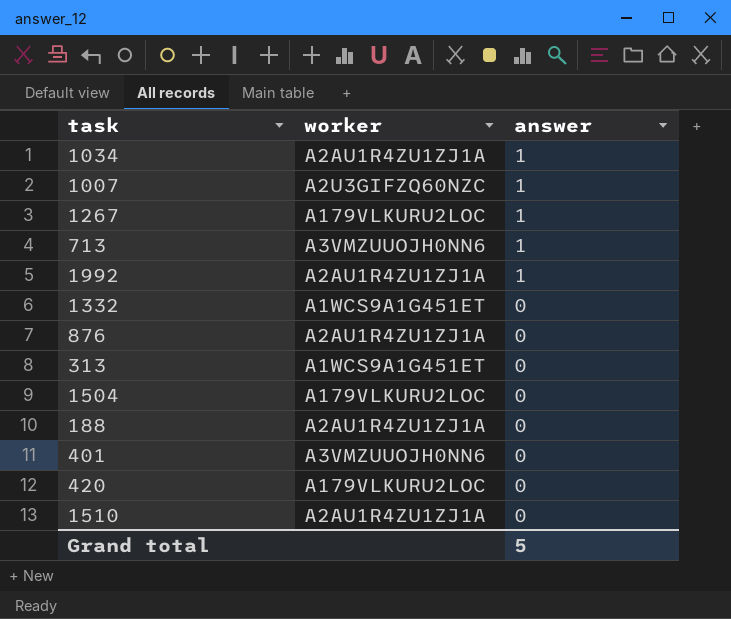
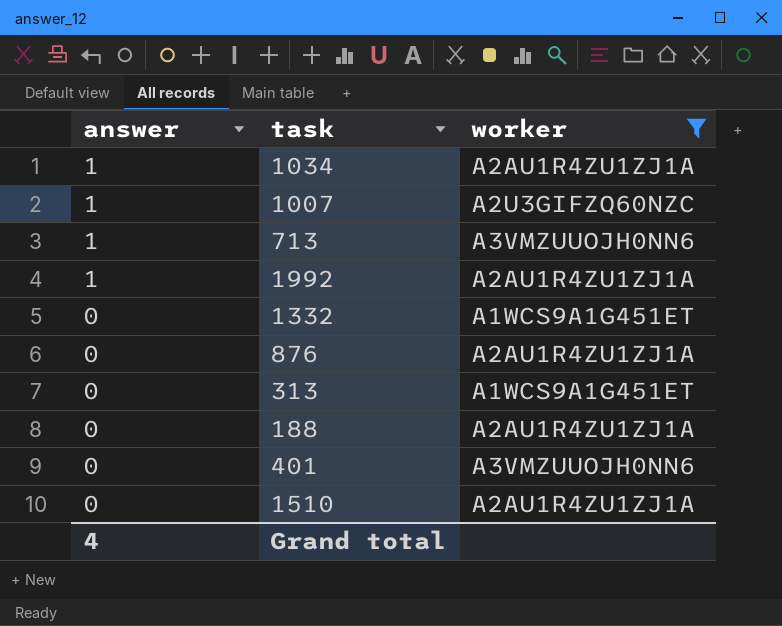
filter: none -> worker != A179VLKURU2LOC
column answer | position: 3 -> 1
Grand total | answer: 5 -> 4

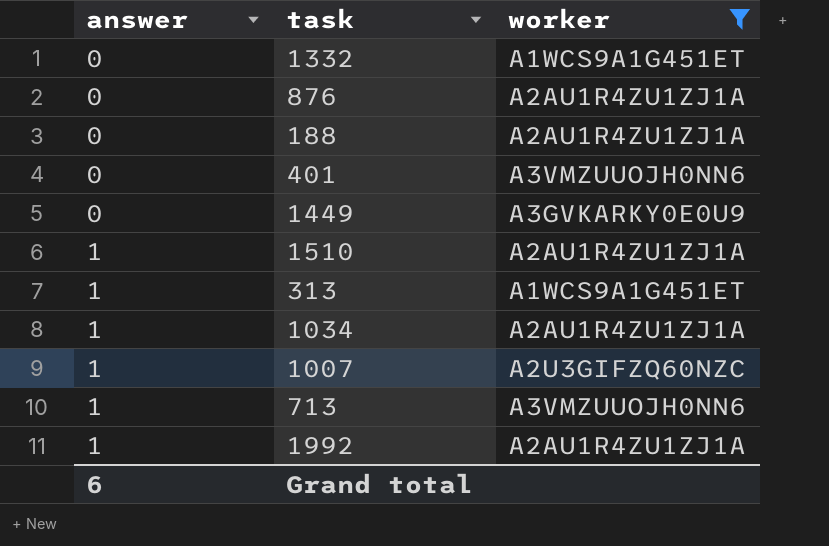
row order: answer descending -> answer ascending
row 1449: none -> 0 | A3GVKARKY0E0U9
1510 | answer: 0 -> 1
313 | answer: 0 -> 1
Grand total | answer: 4 -> 6

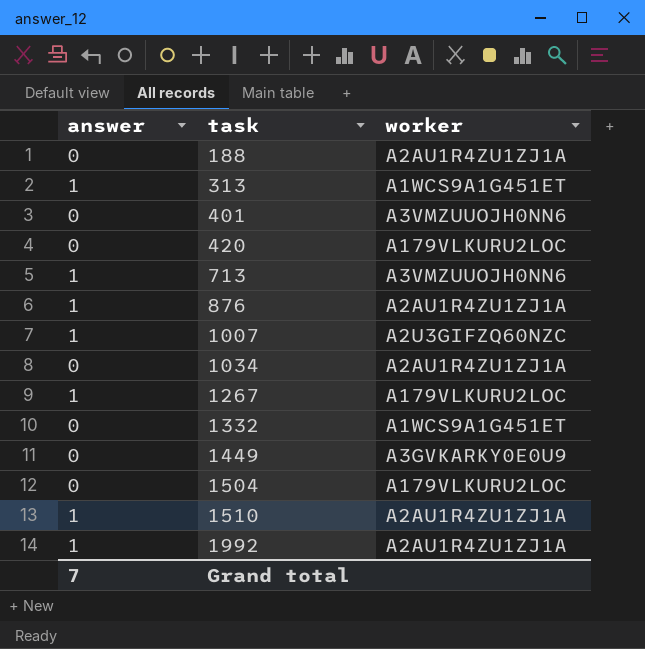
filter: worker != A179VLKURU2LOC -> none
row order: answer ascending -> task ascending
876 | answer: 0 -> 1
1034 | answer: 1 -> 0
Grand total | answer: 6 -> 7

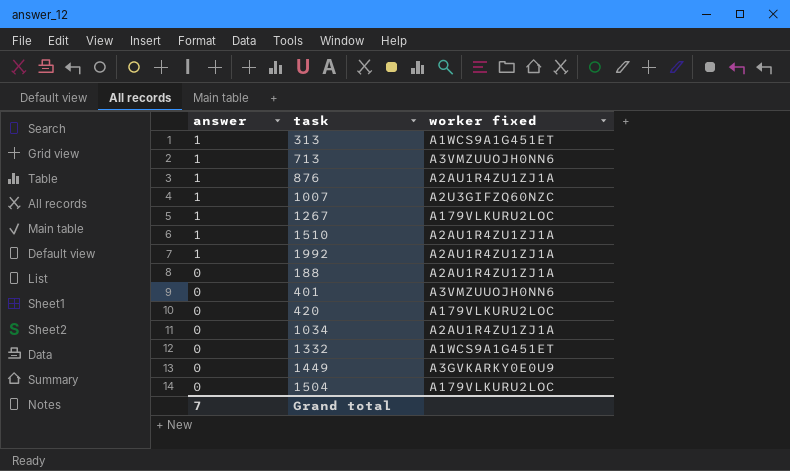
row order: task ascending -> answer descending
column name: worker -> worker fixed

